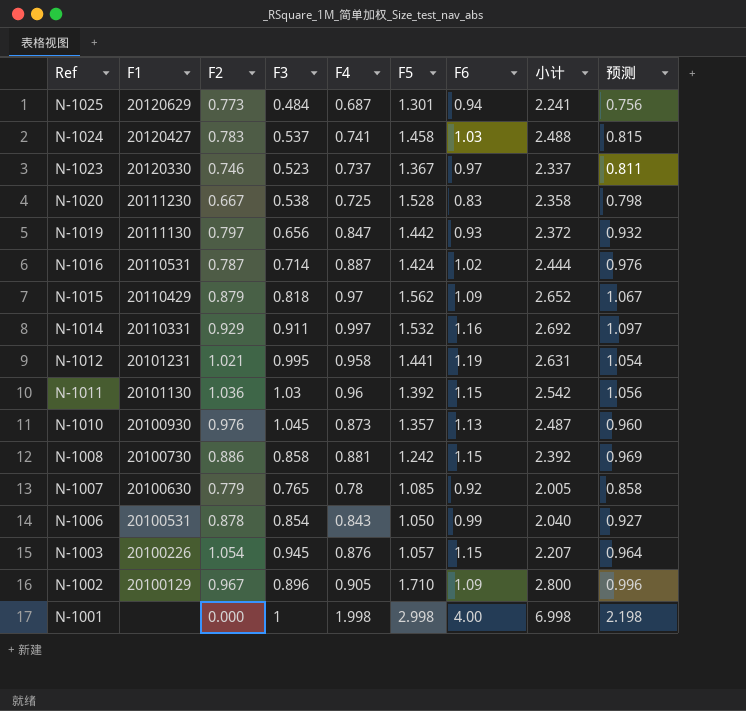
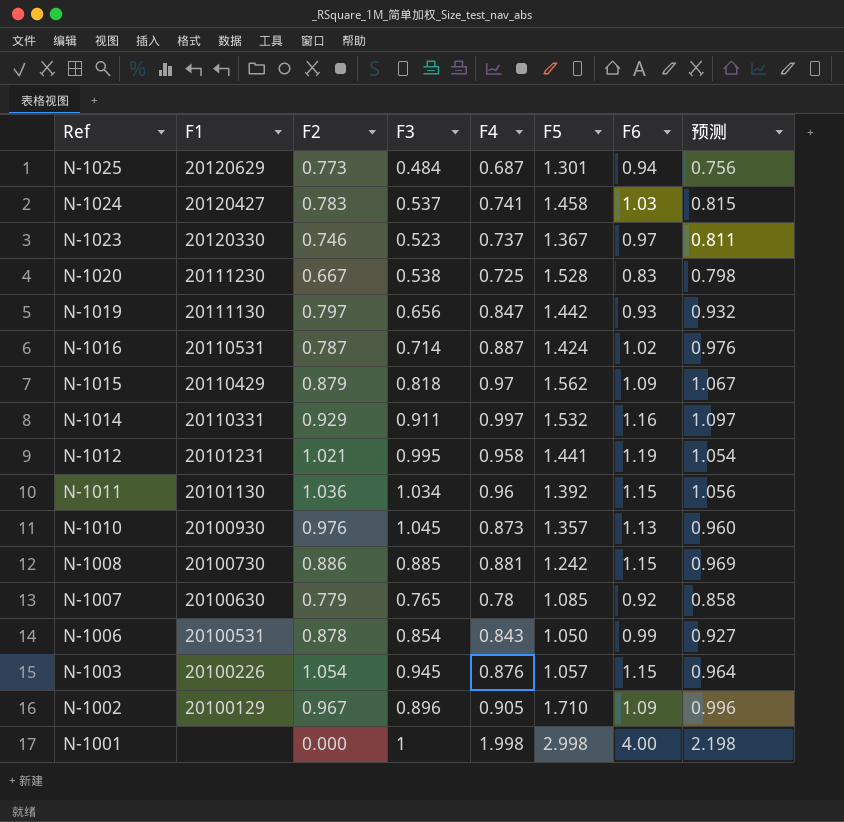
column 小计 | formula: [F5] + [F6] -> none
N-1011 | F3: 1.03 -> 1.034
N-1008 | F3: 0.858 -> 0.885

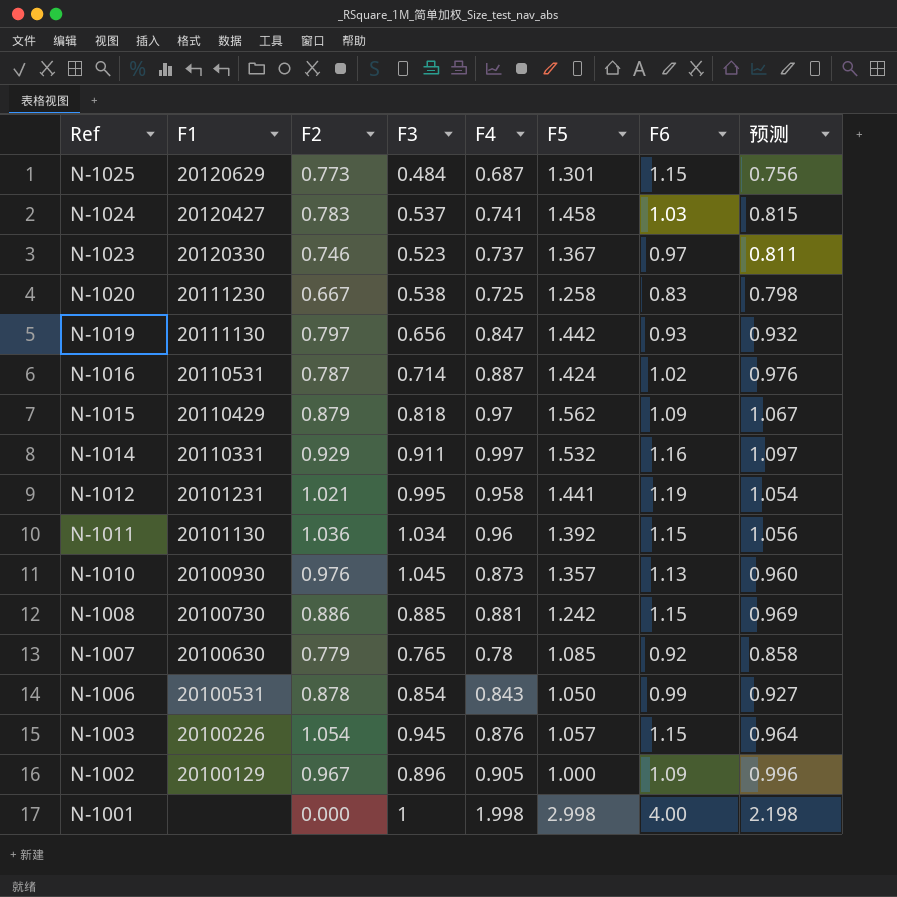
N-1025 | F6: 0.94 -> 1.15
N-1020 | F5: 1.528 -> 1.258
N-1002 | F5: 1.710 -> 1.000

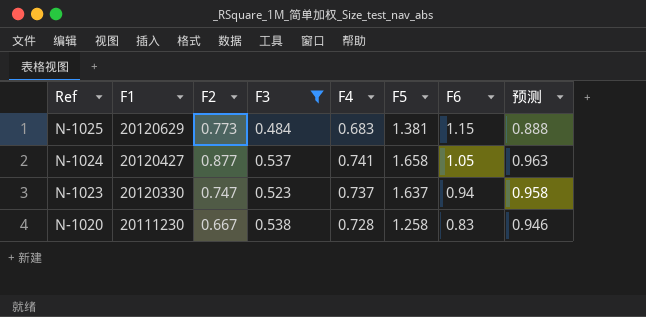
filter: none -> F3 <= 0.538
column 预测 | formula: [F4] * 1.1 -> [F4] * 1.3
N-1025 | F4: 0.687 -> 0.683
N-1025 | F5: 1.301 -> 1.381
N-1024 | F2: 0.783 -> 0.877
N-1024 | F5: 1.458 -> 1.658
N-1024 | F6: 1.03 -> 1.05
N-1023 | F2: 0.746 -> 0.747
N-1023 | F5: 1.367 -> 1.637
N-1023 | F6: 0.97 -> 0.94
N-1020 | F4: 0.725 -> 0.728

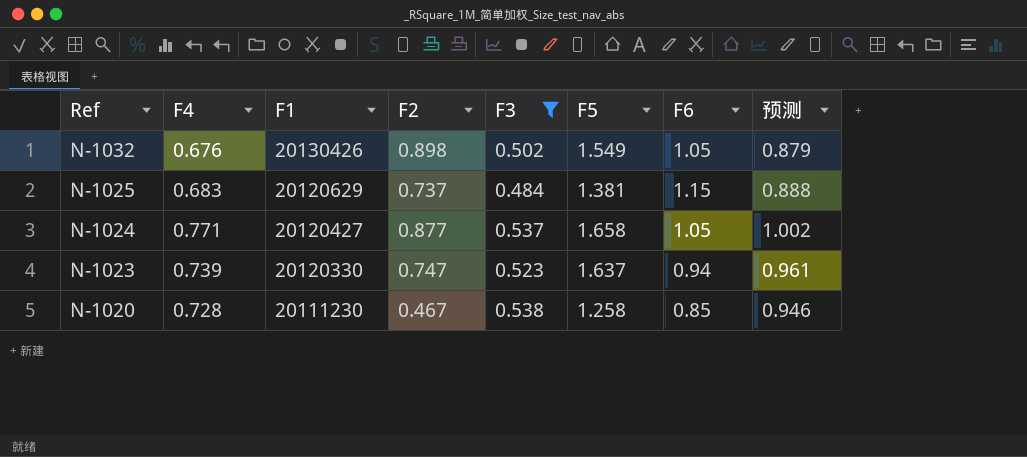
column F4 | position: 5 -> 2
row N-1032: none -> 0.676 | 20130426 | 0.898 | 0.502 | 1.549 | 1.05 | 0.879
N-1025 | F2: 0.773 -> 0.737
N-1024 | F4: 0.741 -> 0.771
N-1024 | 预测: 0.963 -> 1.002
N-1023 | F4: 0.737 -> 0.739
N-1023 | 预测: 0.958 -> 0.961
N-1020 | F2: 0.667 -> 0.467
N-1020 | F6: 0.83 -> 0.85

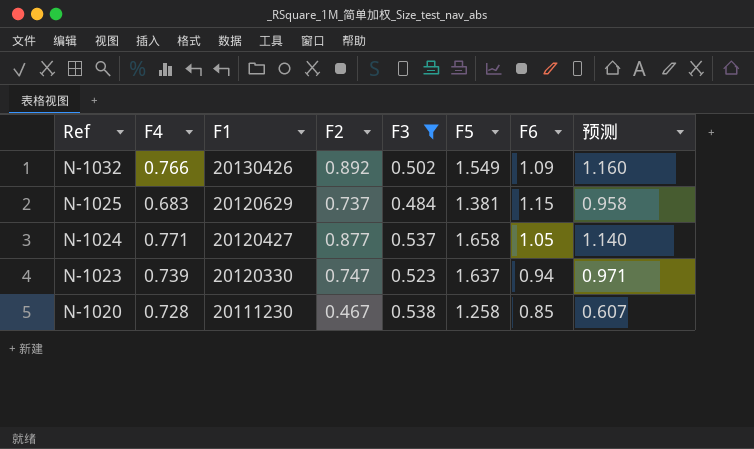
column 预测 | formula: [F4] * 1.3 -> [F2] * 1.3
N-1032 | F4: 0.676 -> 0.766
N-1032 | F2: 0.898 -> 0.892
N-1032 | F6: 1.05 -> 1.09

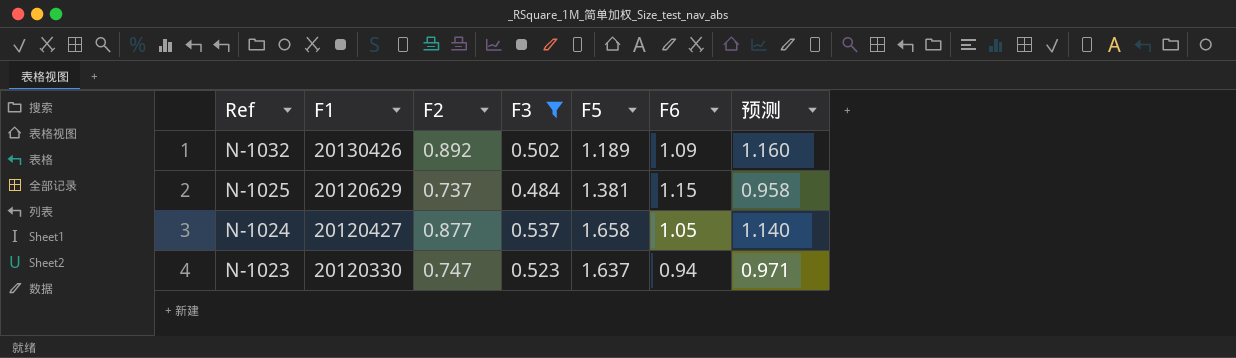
column F4 | position: 2 -> none
row N-1020: 0.728 | 20111230 | 0.467 | 0.538 | 1.258 | 0.85 | 0.607 -> none
N-1032 | F5: 1.549 -> 1.189

